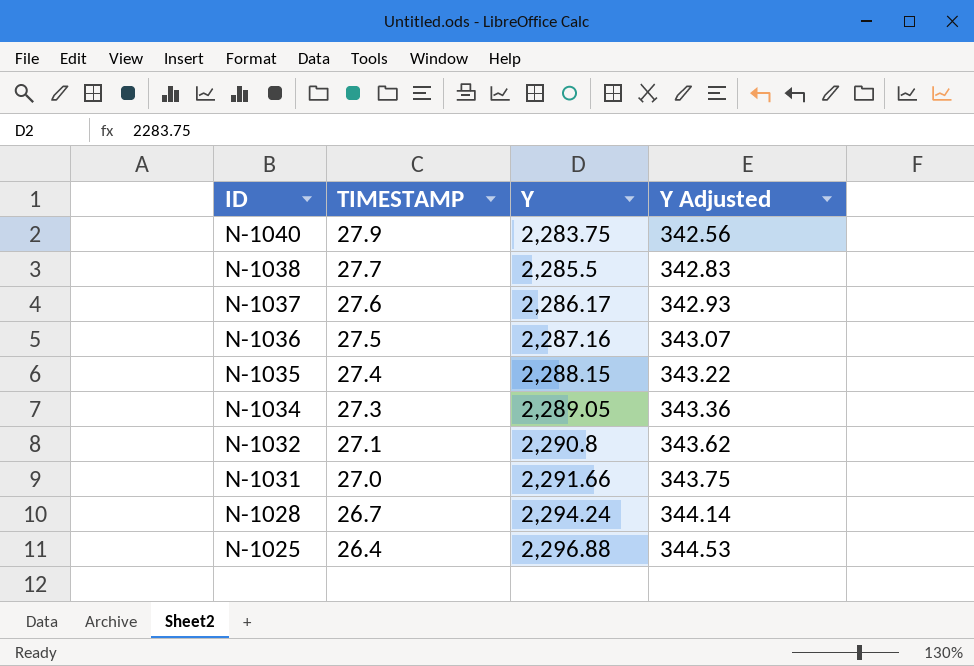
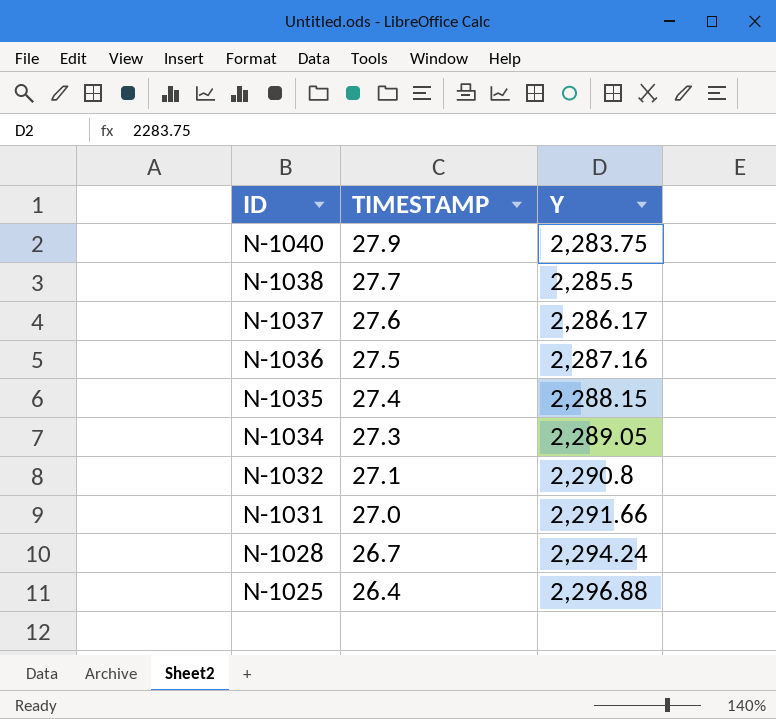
column Y Adjusted | formula: [Y] * 0.15 -> none

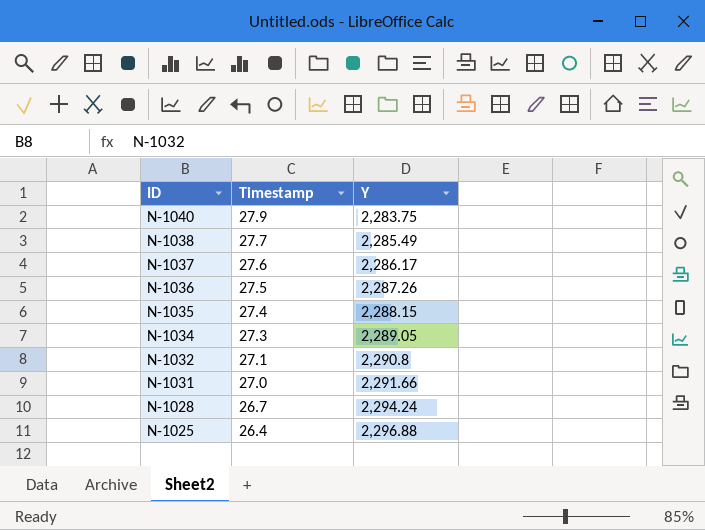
column name: TIMESTAMP -> Timestamp
N-1038 | Y: 2,285.5 -> 2,285.49
N-1036 | Y: 2,287.16 -> 2,287.26

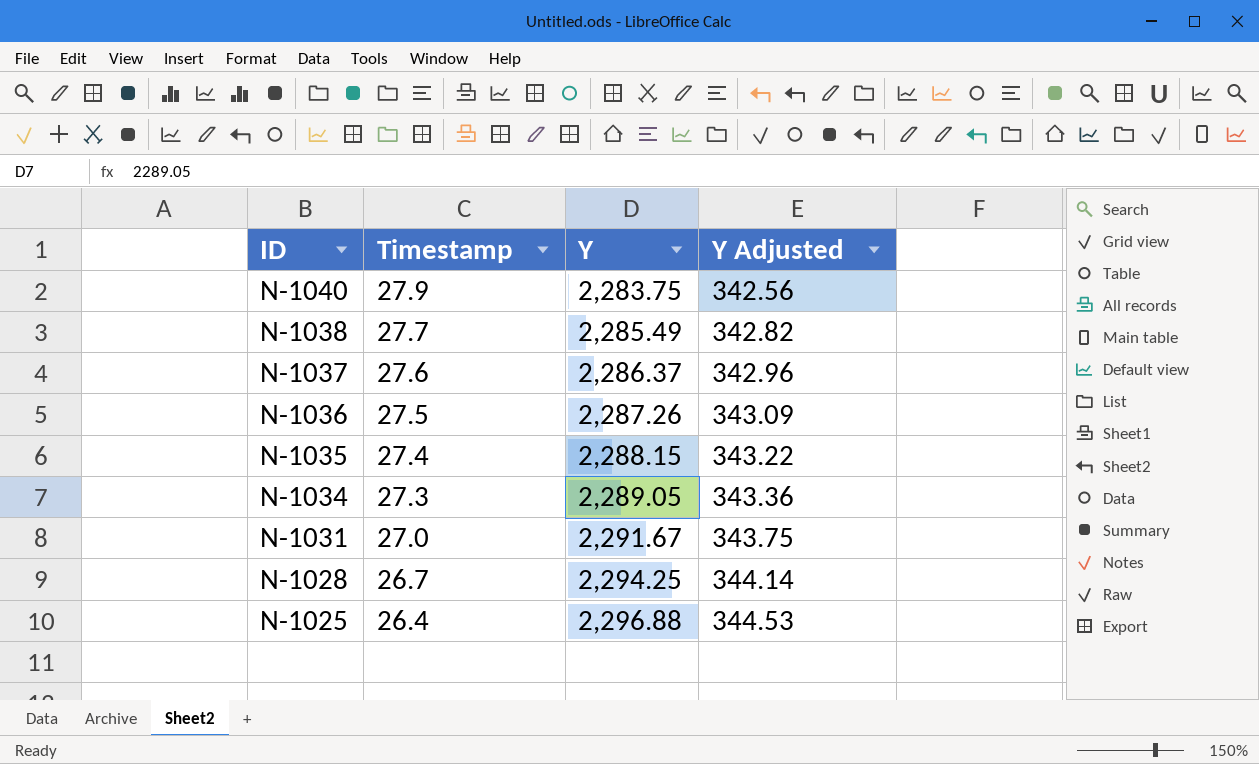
column Y Adjusted | formula: none -> [Y] * 0.15
row N-1032: 27.1 | 2,290.8 -> none
N-1037 | Y: 2,286.17 -> 2,286.37
N-1031 | Y: 2,291.66 -> 2,291.67
N-1028 | Y: 2,294.24 -> 2,294.25

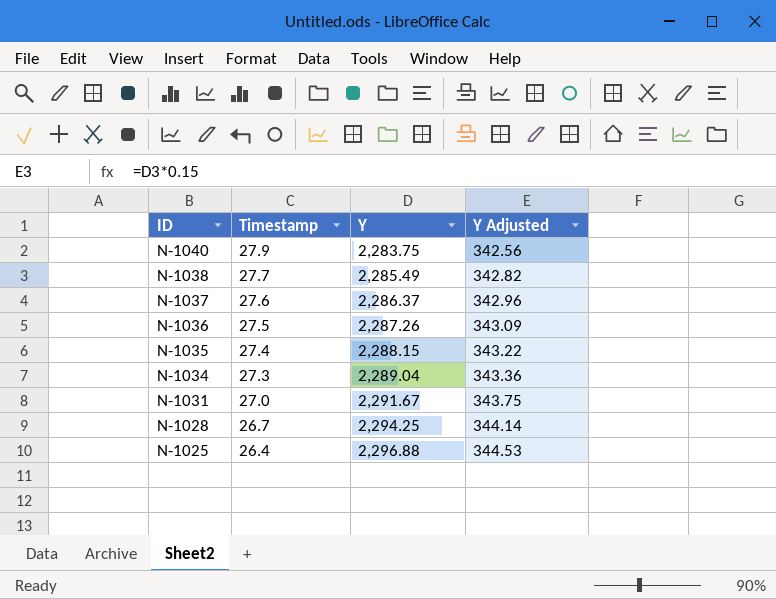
N-1034 | Y: 2,289.05 -> 2,289.04

